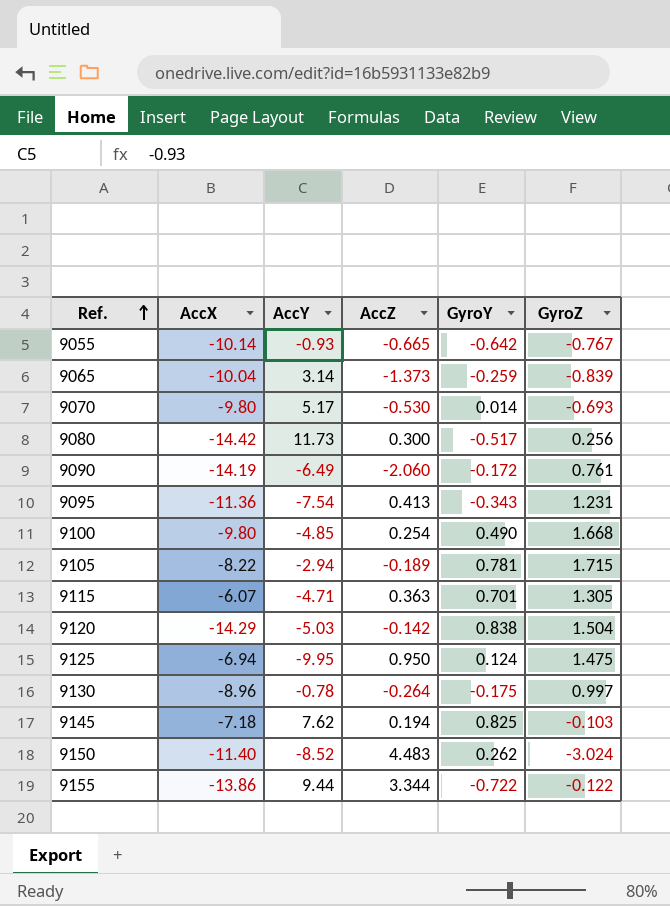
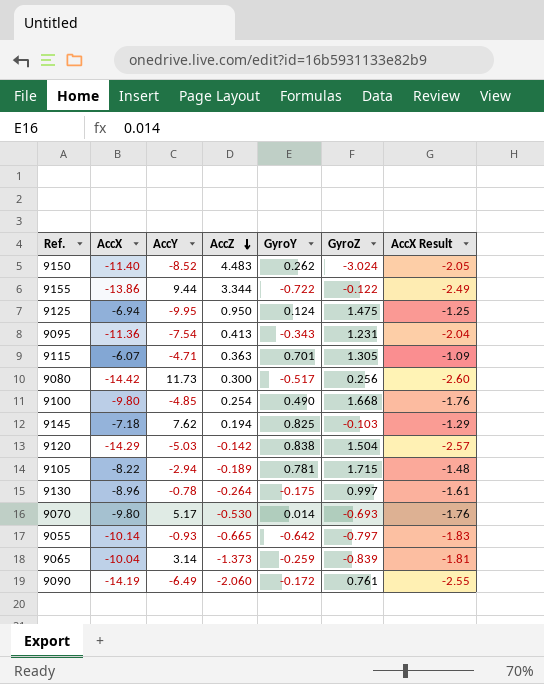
row order: Ref. ascending -> AccZ descending
column AccX Result | formula: none -> [AccX] * 0.18
9055 | GyroZ: -0.767 -> -0.797

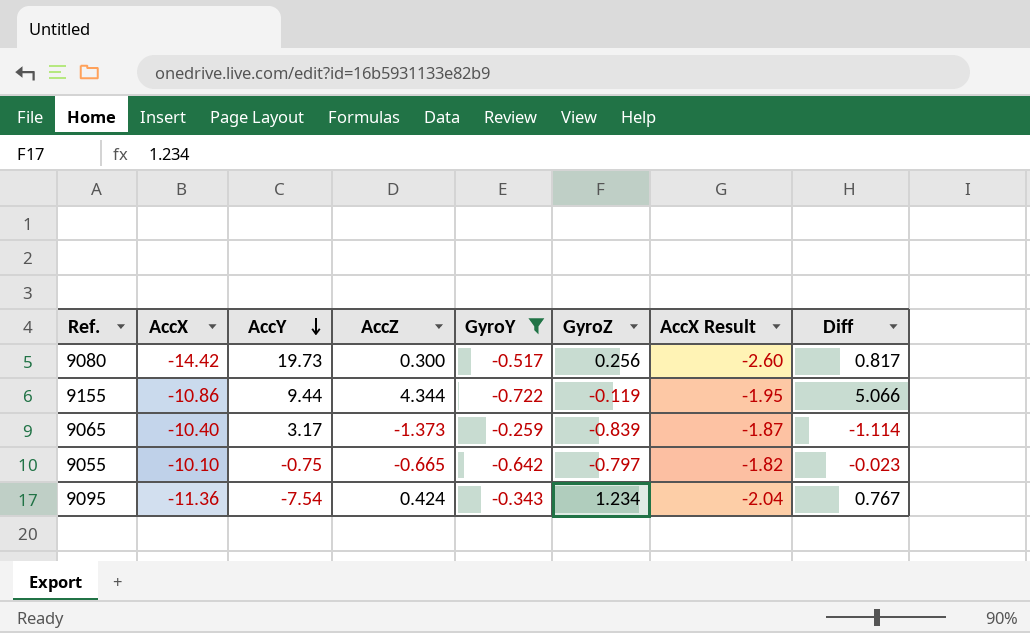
filter: none -> GyroY <= -0.259
row order: AccZ descending -> AccY descending
column Diff | formula: none -> [AccZ] - [GyroY]
9080 | AccY: 11.73 -> 19.73
9155 | AccX: -13.86 -> -10.86
9155 | AccZ: 3.344 -> 4.344
9155 | GyroZ: -0.122 -> -0.119
9155 | AccX Result: -2.49 -> -1.95
9065 | AccX: -10.04 -> -10.40
9065 | AccY: 3.14 -> 3.17
9065 | AccX Result: -1.81 -> -1.87
9055 | AccX: -10.14 -> -10.10
9055 | AccY: -0.93 -> -0.75
9055 | AccX Result: -1.83 -> -1.82
9095 | AccZ: 0.413 -> 0.424
9095 | GyroZ: 1.231 -> 1.234

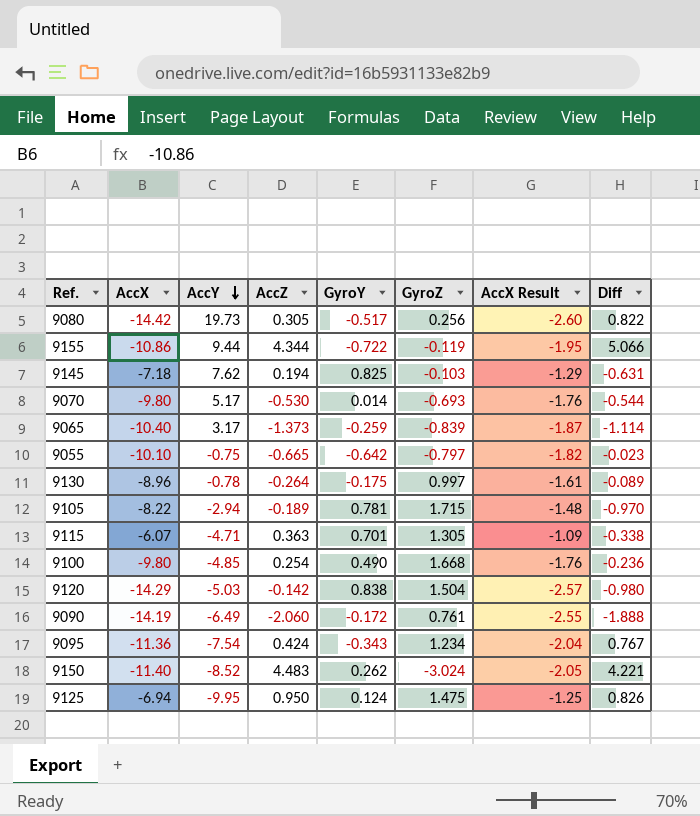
filter: GyroY <= -0.259 -> none
9080 | AccZ: 0.300 -> 0.305
9080 | Diff: 0.817 -> 0.822

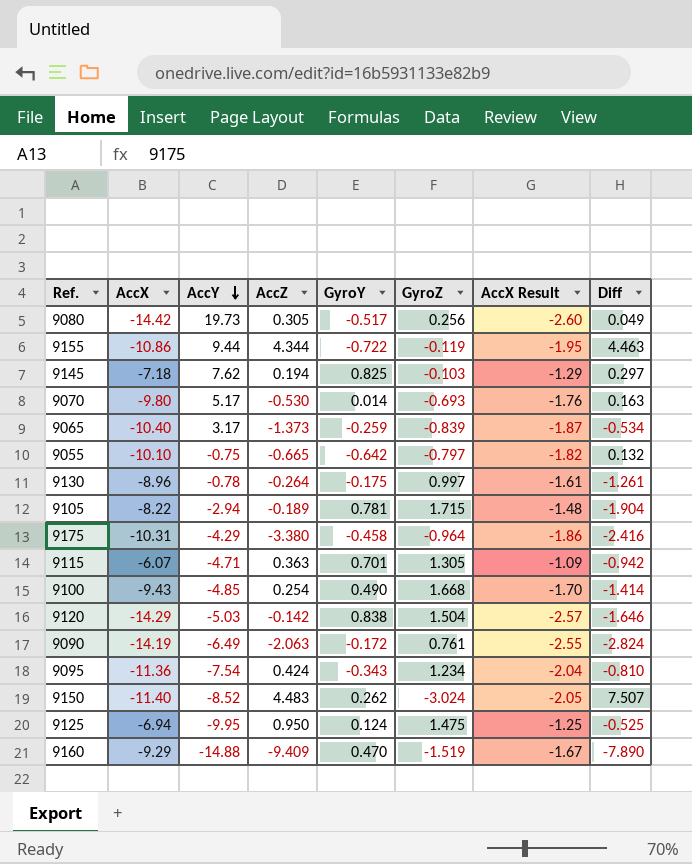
column Diff | formula: [AccZ] - [GyroY] -> [AccZ] - [GyroZ]
row 9175: none -> -10.31 | -4.29 | -3.380 | -0.458 | -0.964 | -1.86 | -2.416
9100 | AccX: -9.80 -> -9.43
9100 | AccX Result: -1.76 -> -1.70
9090 | AccZ: -2.060 -> -2.063
row 9160: none -> -9.29 | -14.88 | -9.409 | 0.470 | -1.519 | -1.67 | -7.890

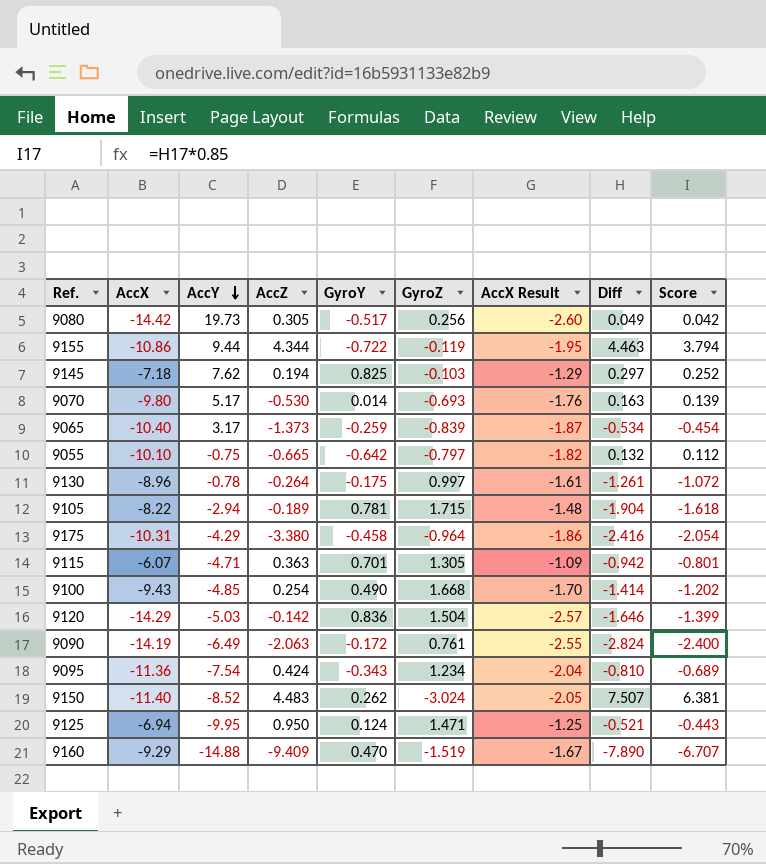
column Score | formula: none -> [Diff] * 0.85
9120 | GyroY: 0.838 -> 0.836
9125 | GyroZ: 1.475 -> 1.471
9125 | Diff: -0.525 -> -0.521

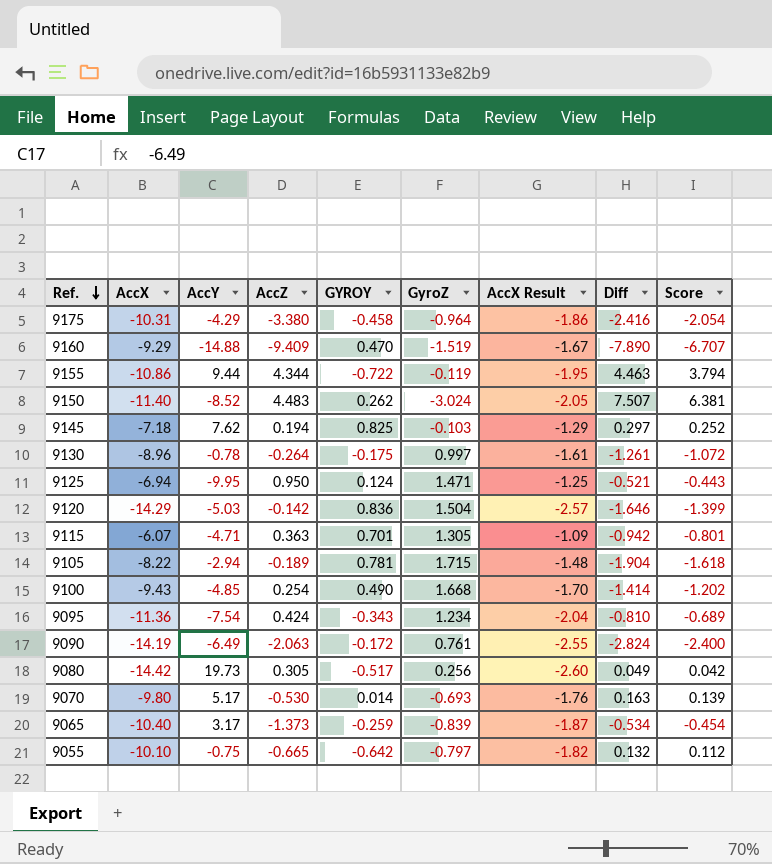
row order: AccY descending -> Ref. descending
column name: GyroY -> GYROY

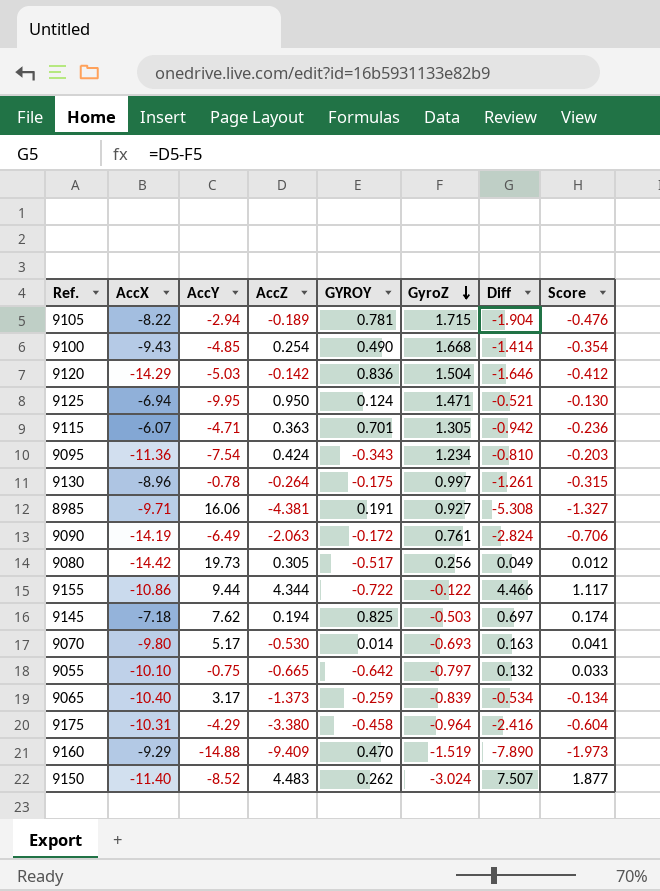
row order: Ref. descending -> GyroZ descending
column AccX Result | formula: [AccX] * 0.18 -> none
column Score | formula: [Diff] * 0.85 -> [Diff] * 0.25
row 8985: none -> -9.71 | 16.06 | -4.381 | 0.191 | 0.927 | -5.308 | -1.327
9155 | GyroZ: -0.119 -> -0.122
9155 | Diff: 4.463 -> 4.466
9145 | GyroZ: -0.103 -> -0.503
9145 | Diff: 0.297 -> 0.697

